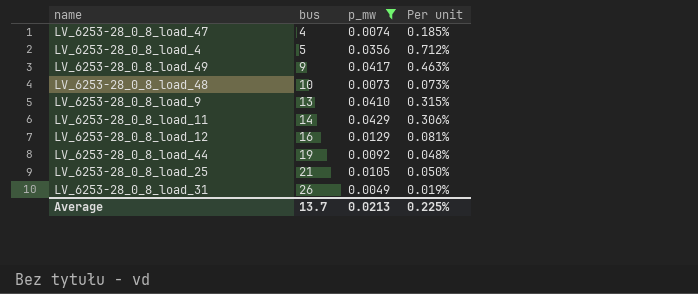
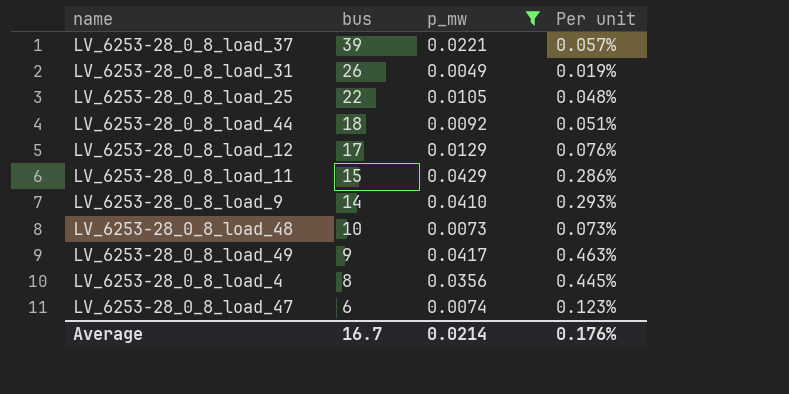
row order: bus ascending -> bus descending
row LV_6253-28_0_8_load_37: none -> 39 | 0.0221 | 0.057%
LV_6253-28_0_8_load_25 | bus: 21 -> 22
LV_6253-28_0_8_load_25 | Per unit: 0.050% -> 0.048%
LV_6253-28_0_8_load_44 | bus: 19 -> 18
LV_6253-28_0_8_load_44 | Per unit: 0.048% -> 0.051%
LV_6253-28_0_8_load_12 | bus: 16 -> 17
LV_6253-28_0_8_load_12 | Per unit: 0.081% -> 0.076%
LV_6253-28_0_8_load_11 | bus: 14 -> 15
LV_6253-28_0_8_load_11 | Per unit: 0.306% -> 0.286%
LV_6253-28_0_8_load_9 | bus: 13 -> 14
LV_6253-28_0_8_load_9 | Per unit: 0.315% -> 0.293%
LV_6253-28_0_8_load_4 | bus: 5 -> 8
LV_6253-28_0_8_load_4 | Per unit: 0.712% -> 0.445%
LV_6253-28_0_8_load_47 | bus: 4 -> 6
LV_6253-28_0_8_load_47 | Per unit: 0.185% -> 0.123%
Average | bus: 13.7 -> 16.7
Average | p_mw: 0.0213 -> 0.0214
Average | Per unit: 0.225% -> 0.176%

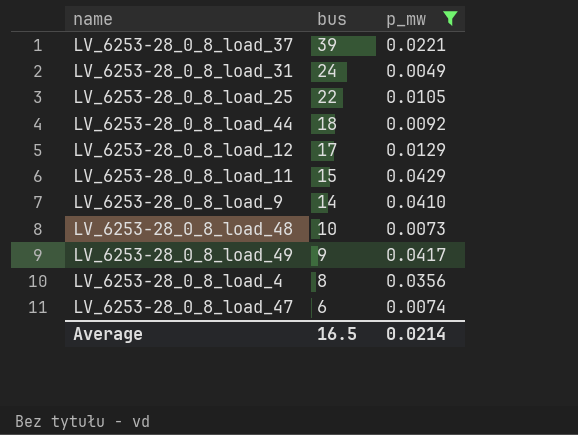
column Per unit | formula: [p_mw] / [bus] -> none
LV_6253-28_0_8_load_31 | bus: 26 -> 24
Average | bus: 16.7 -> 16.5

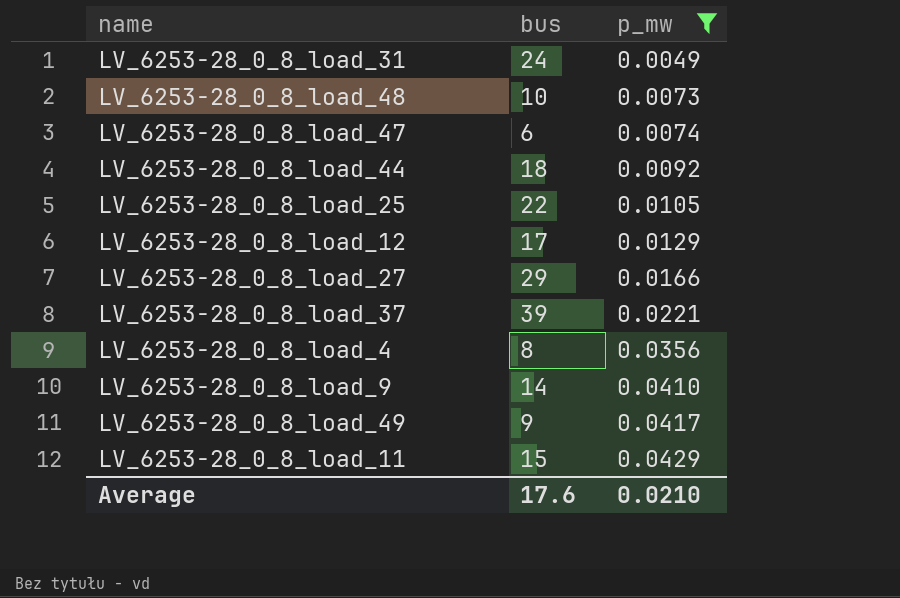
row order: bus descending -> p_mw ascending
row LV_6253-28_0_8_load_27: none -> 29 | 0.0166
Average | bus: 16.5 -> 17.6
Average | p_mw: 0.0214 -> 0.0210

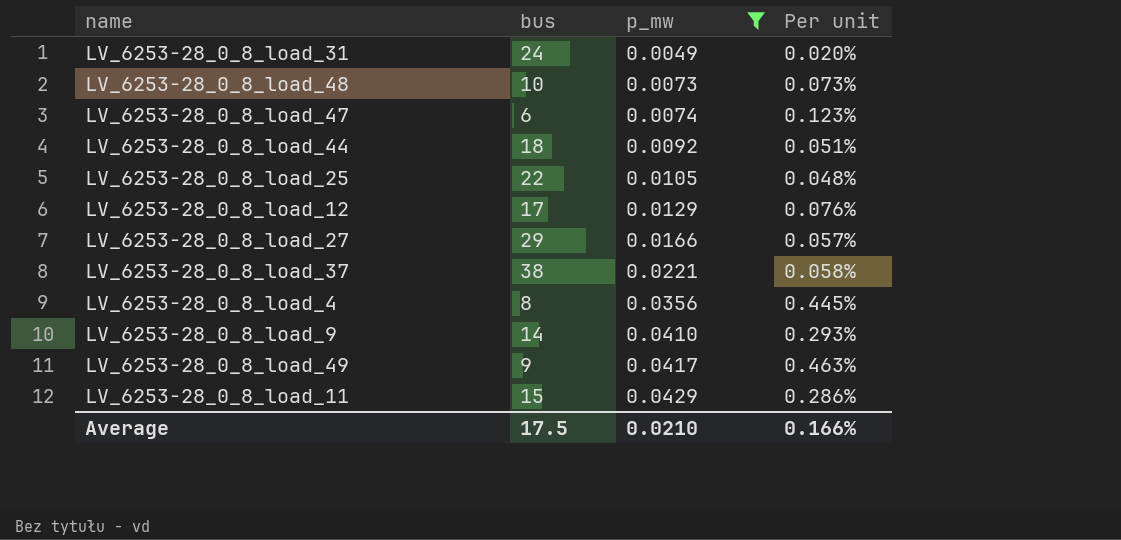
column Per unit | formula: none -> [p_mw] / [bus]
LV_6253-28_0_8_load_37 | bus: 39 -> 38
Average | bus: 17.6 -> 17.5

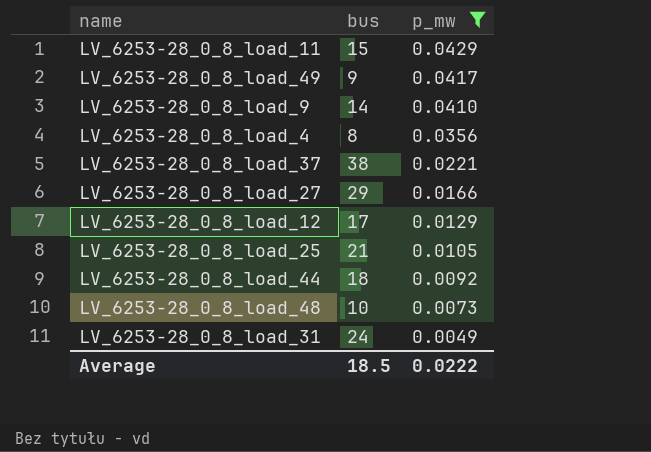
row order: p_mw ascending -> p_mw descending
column Per unit | formula: [p_mw] / [bus] -> none
row LV_6253-28_0_8_load_47: 6 | 0.0074 | 0.123% -> none
LV_6253-28_0_8_load_25 | bus: 22 -> 21
Average | bus: 17.5 -> 18.5
Average | p_mw: 0.0210 -> 0.0222

